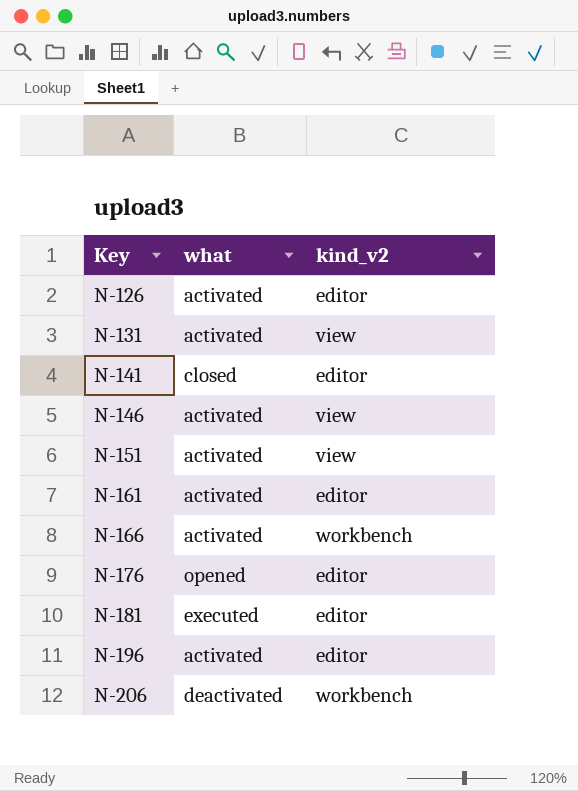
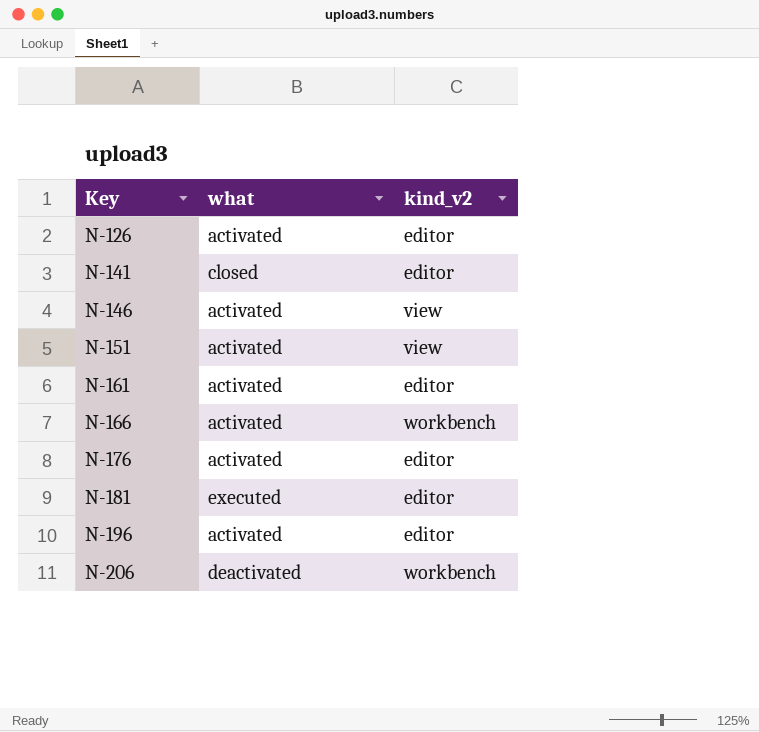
row N-131: activated | view -> none
N-176 | what: opened -> activated

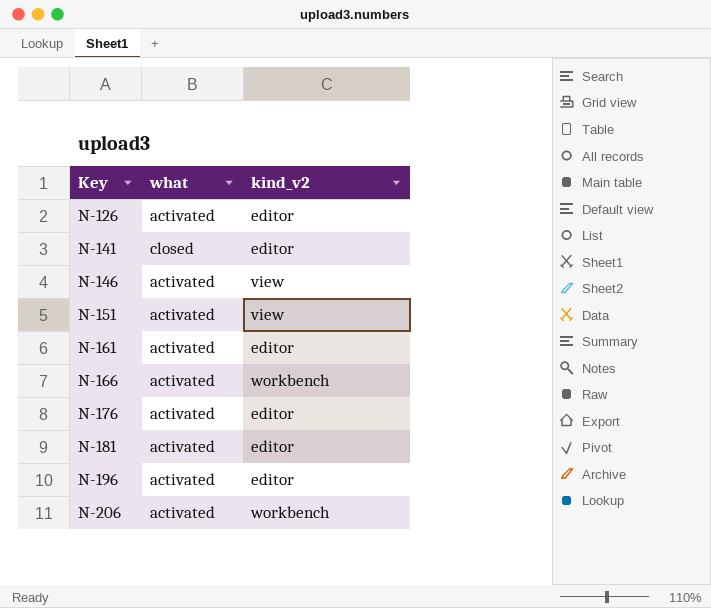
N-181 | what: executed -> activated
N-206 | what: deactivated -> activated

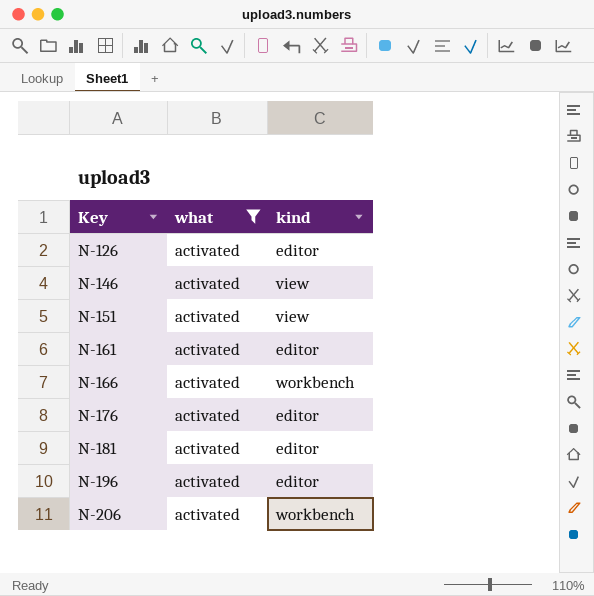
filter: none -> what = activated
column name: kind_v2 -> kind

